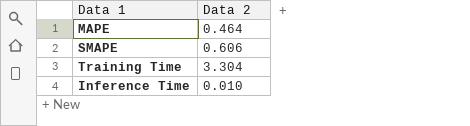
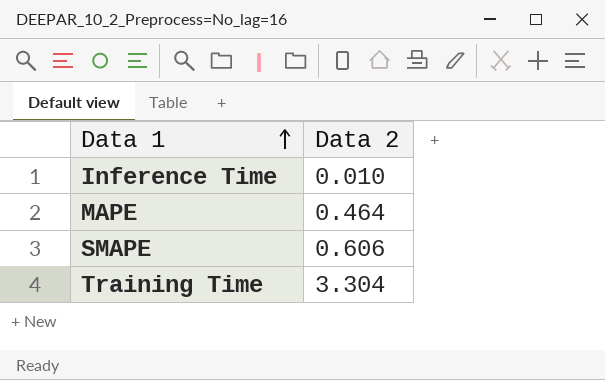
row order: none -> Data 1 ascending

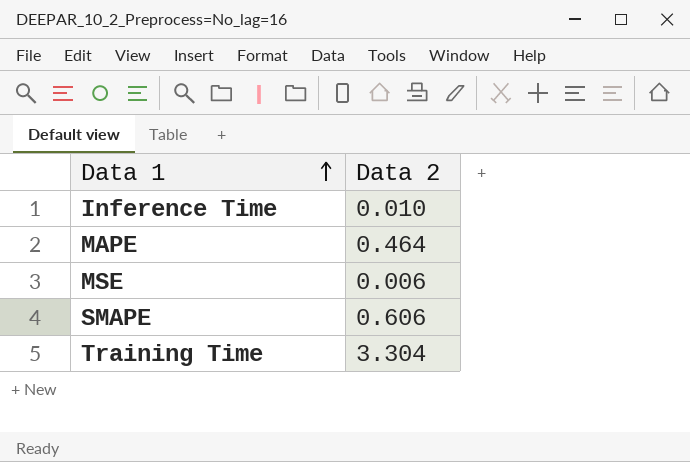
row MSE: none -> 0.006

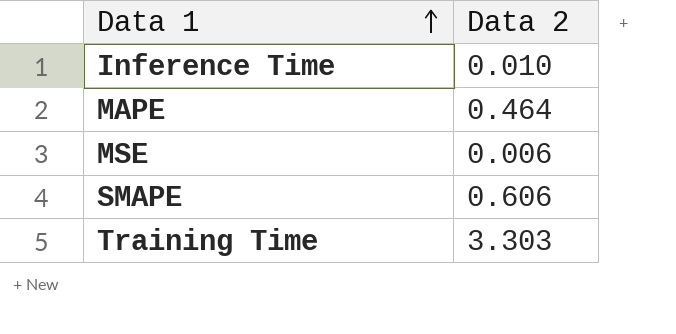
Training Time | Data 2: 3.304 -> 3.303

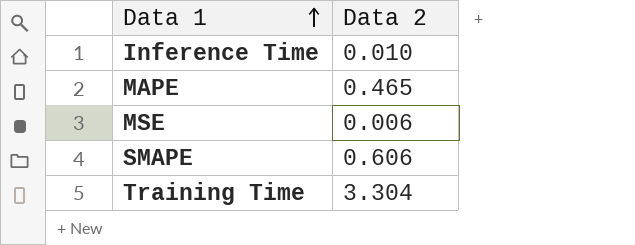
MAPE | Data 2: 0.464 -> 0.465
Training Time | Data 2: 3.303 -> 3.304

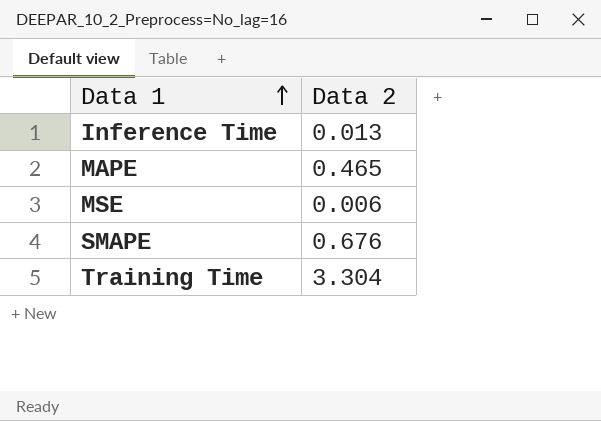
Inference Time | Data 2: 0.010 -> 0.013
SMAPE | Data 2: 0.606 -> 0.676

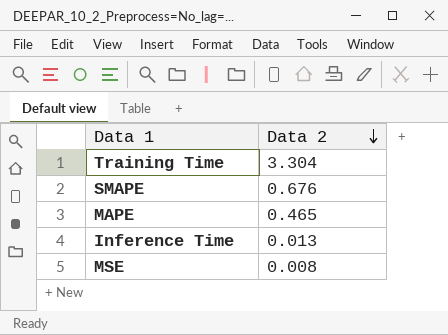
row order: Data 1 ascending -> Data 2 descending
MSE | Data 2: 0.006 -> 0.008

